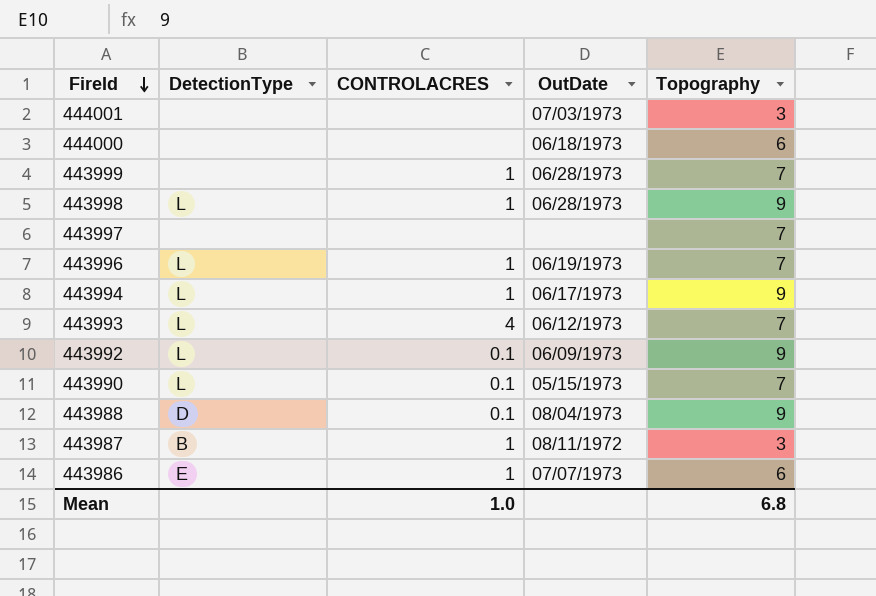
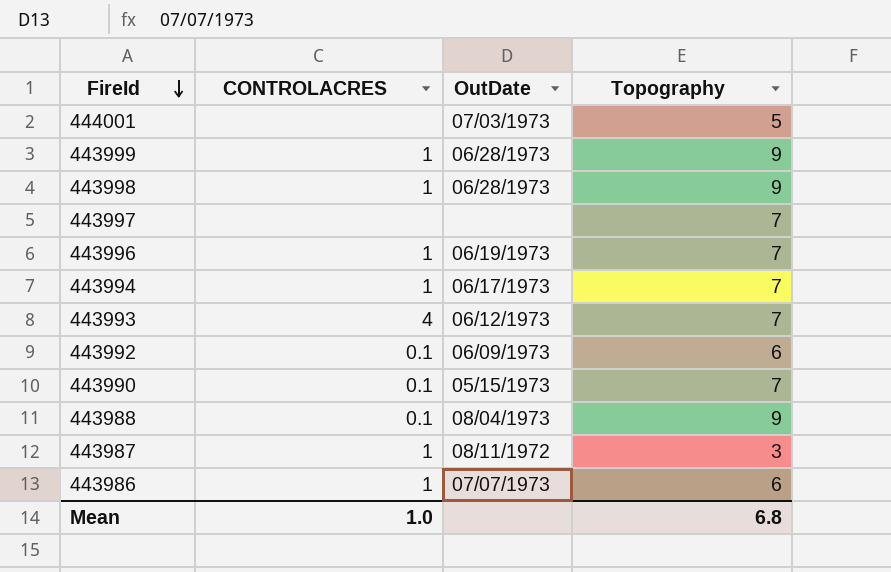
column DetectionType | position: 2 -> none
row 444000: none | none | 06/18/1973 | 6 -> none
444001 | Topography: 3 -> 5
443999 | Topography: 7 -> 9
443994 | Topography: 9 -> 7
443992 | Topography: 9 -> 6

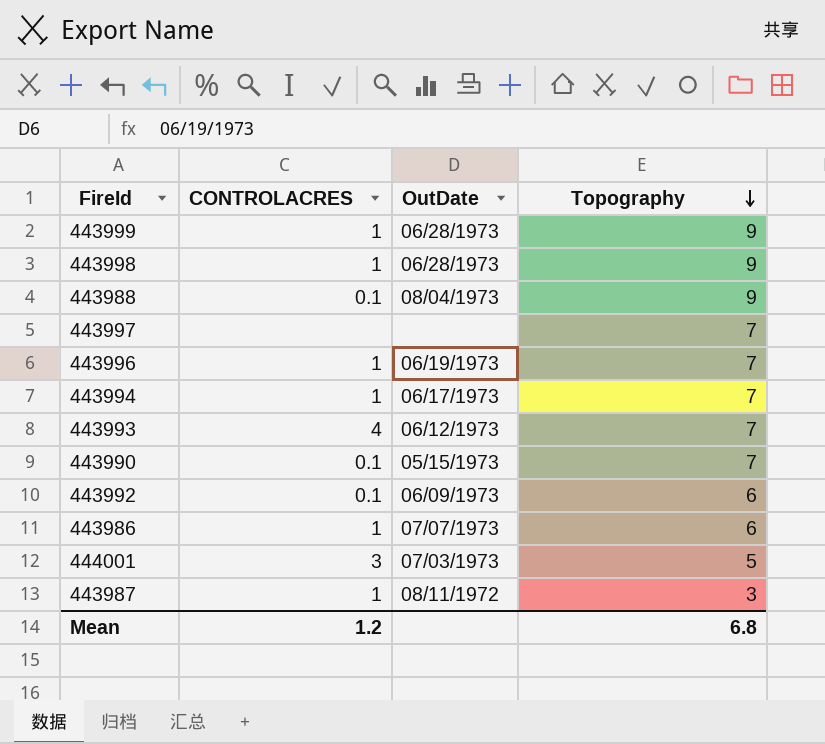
row order: FireId descending -> Topography descending
444001 | CONTROLACRES: none -> 3
Mean | CONTROLACRES: 1.0 -> 1.2

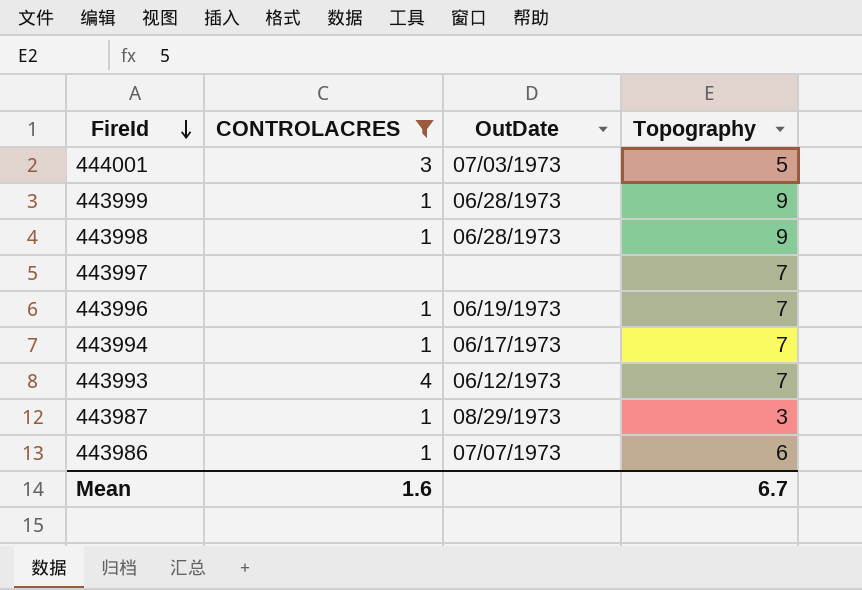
filter: none -> CONTROLACRES != 0.1
row order: Topography descending -> FireId descending
443987 | OutDate: 08/11/1972 -> 08/29/1973
Mean | CONTROLACRES: 1.2 -> 1.6
Mean | Topography: 6.8 -> 6.7

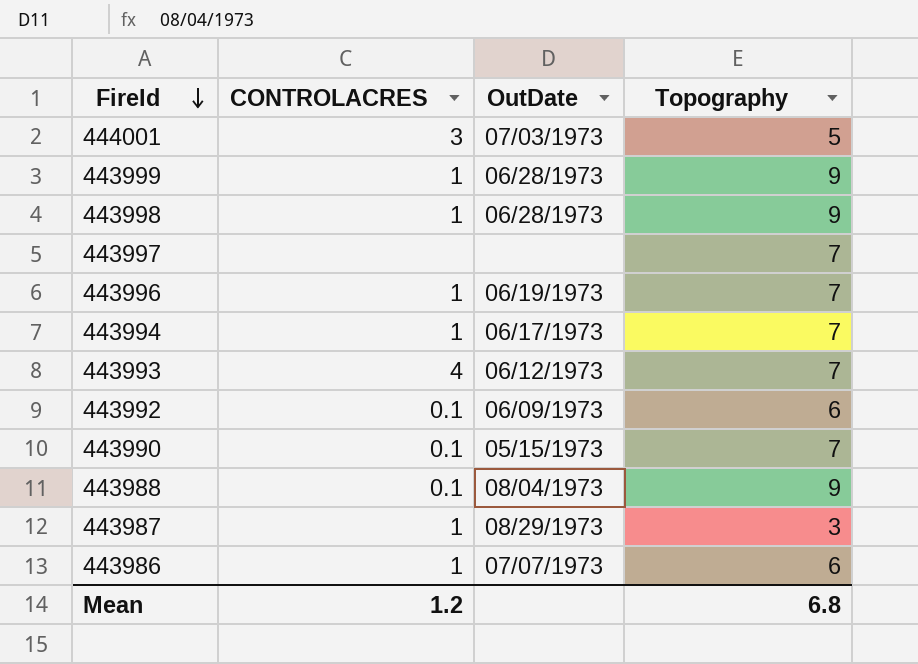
filter: CONTROLACRES != 0.1 -> none
Mean | CONTROLACRES: 1.6 -> 1.2
Mean | Topography: 6.7 -> 6.8

